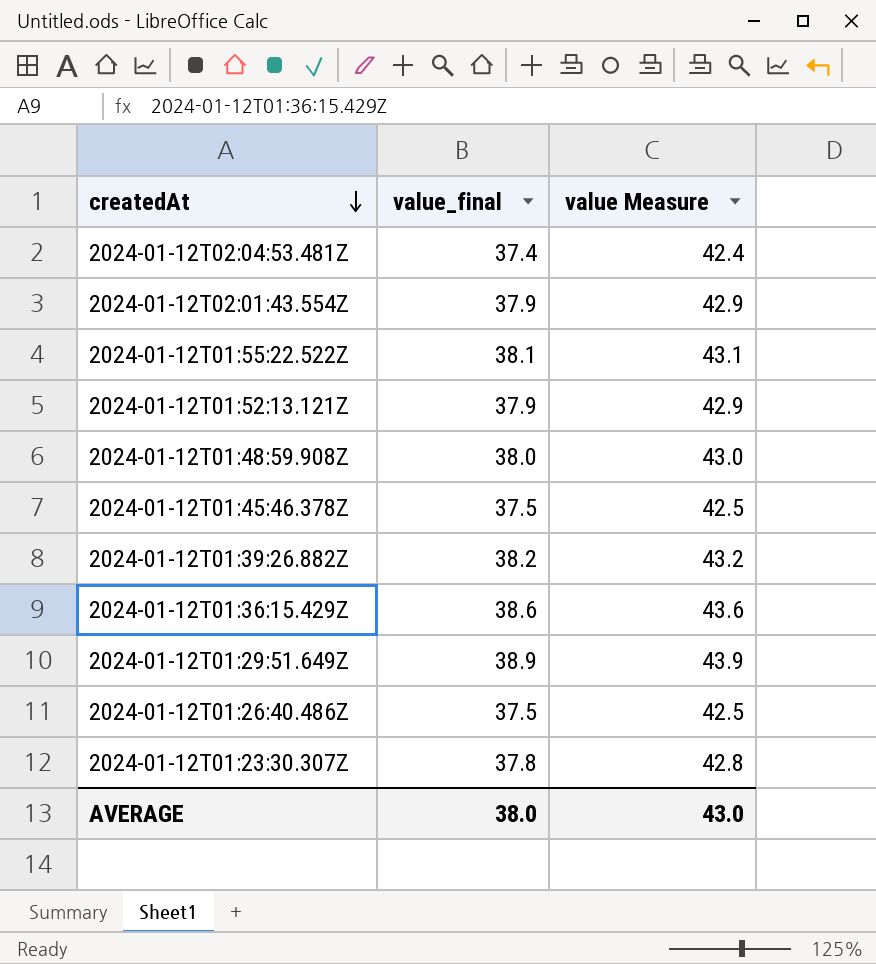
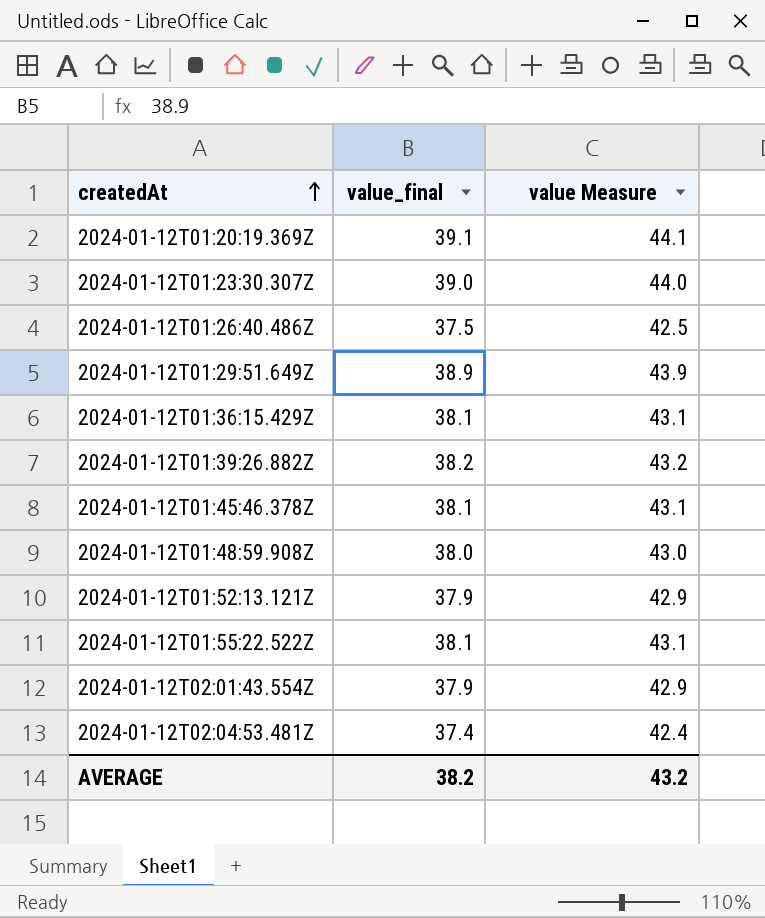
row order: createdAt descending -> createdAt ascending
row 2024-01-12T01:20:19.369Z: none -> 39.1 | 44.1
2024-01-12T01:23:30.307Z | value_final: 37.8 -> 39.0
2024-01-12T01:23:30.307Z | value Measure: 42.8 -> 44.0
2024-01-12T01:36:15.429Z | value_final: 38.6 -> 38.1
2024-01-12T01:36:15.429Z | value Measure: 43.6 -> 43.1
2024-01-12T01:45:46.378Z | value_final: 37.5 -> 38.1
2024-01-12T01:45:46.378Z | value Measure: 42.5 -> 43.1
AVERAGE | value_final: 38.0 -> 38.2
AVERAGE | value Measure: 43.0 -> 43.2

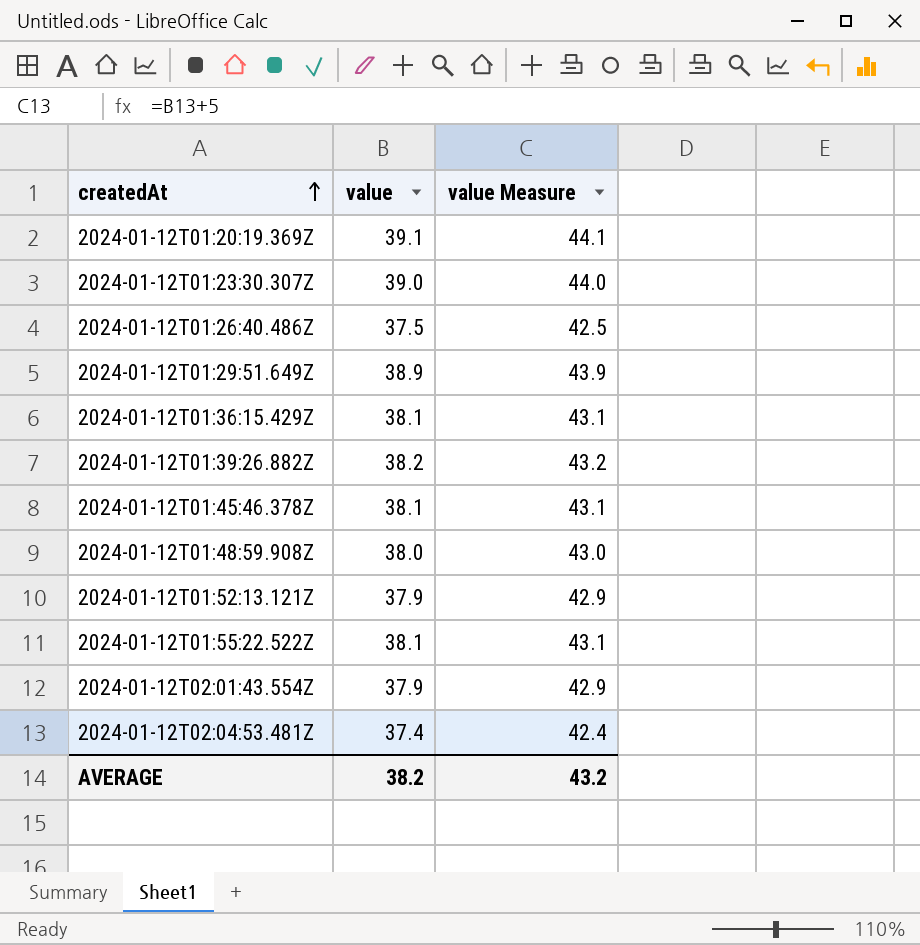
column name: value_final -> value

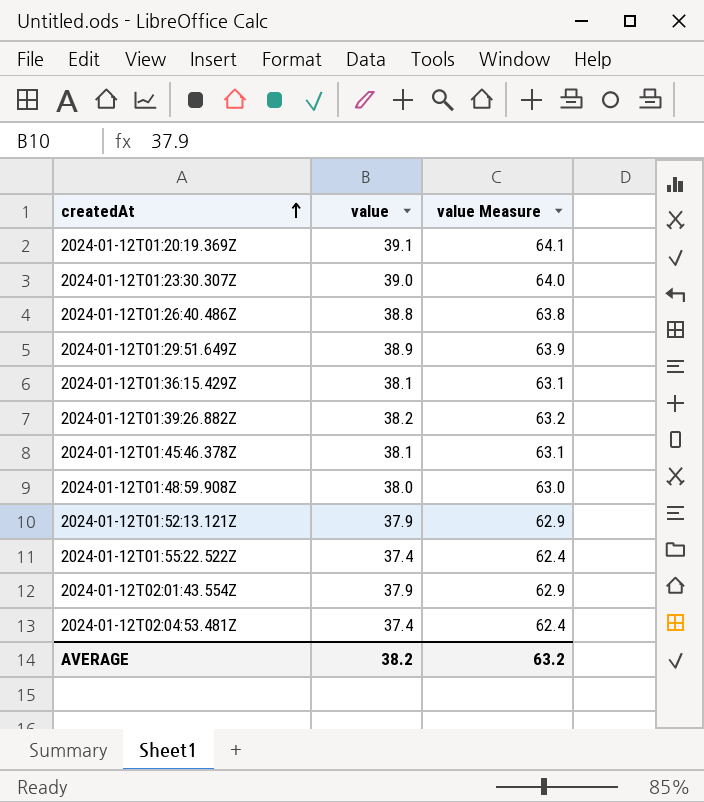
column value Measure | formula: [value] + 5 -> [value] + 25
2024-01-12T01:26:40.486Z | value: 37.5 -> 38.8
2024-01-12T01:55:22.522Z | value: 38.1 -> 37.4
AVERAGE | value Measure: 43.2 -> 63.2

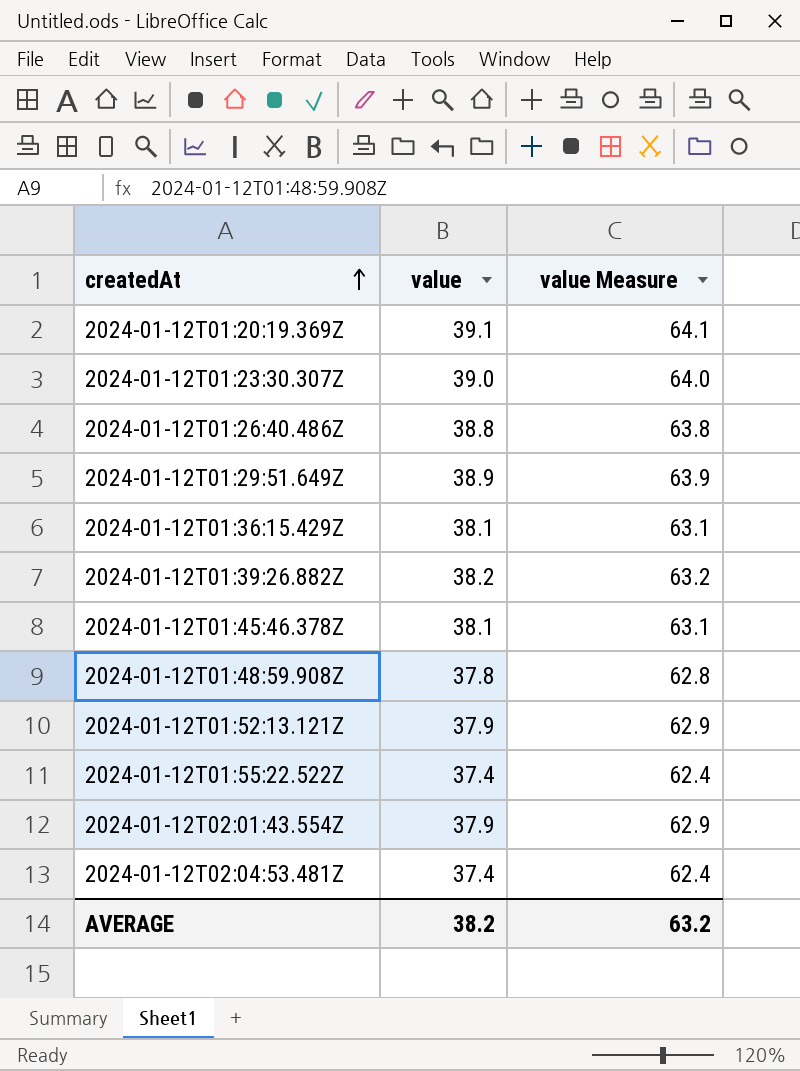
2024-01-12T01:48:59.908Z | value: 38.0 -> 37.8
2024-01-12T01:48:59.908Z | value Measure: 63.0 -> 62.8

